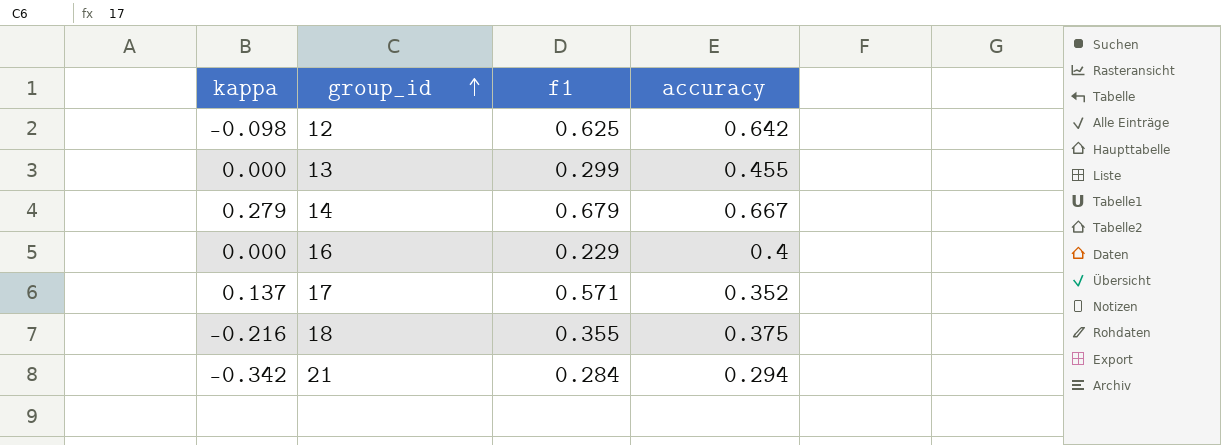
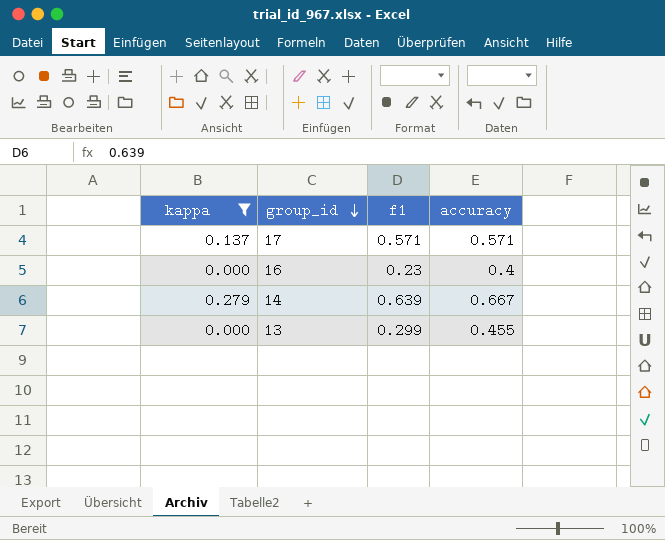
filter: none -> kappa >= 0.000
row order: group_id ascending -> group_id descending
17 | accuracy: 0.352 -> 0.571
16 | f1: 0.229 -> 0.23
14 | f1: 0.679 -> 0.639

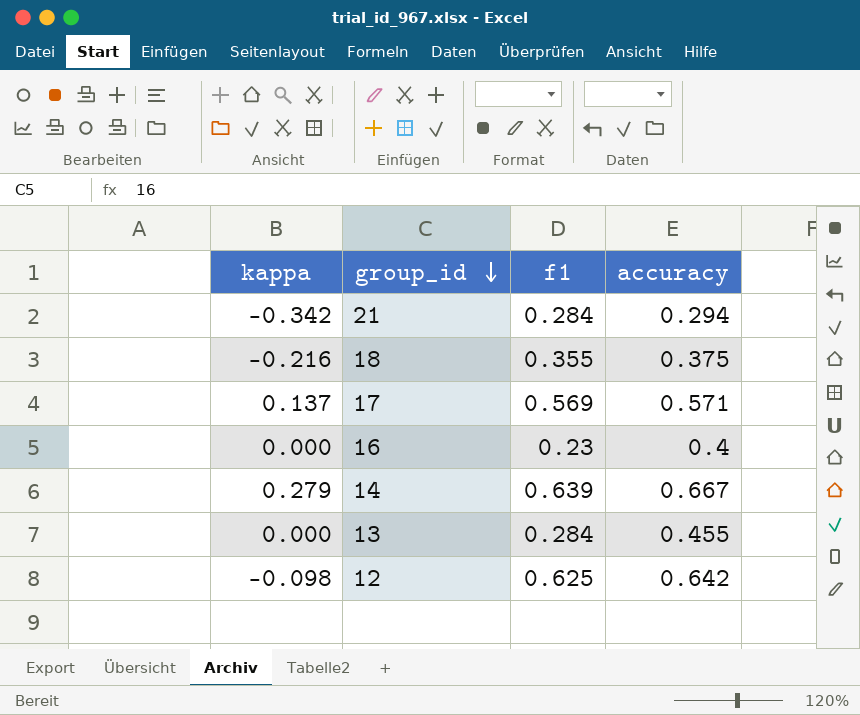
filter: kappa >= 0.000 -> none
17 | f1: 0.571 -> 0.569
13 | f1: 0.299 -> 0.284

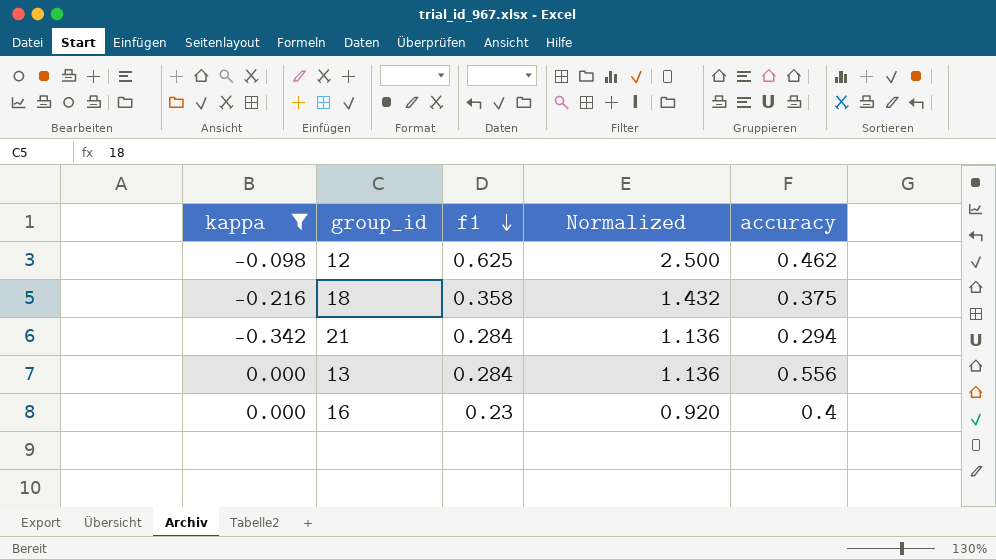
filter: none -> kappa <= 0.000
row order: group_id descending -> f1 descending
column Normalized | formula: none -> [f1] * 4
12 | accuracy: 0.642 -> 0.462
18 | f1: 0.355 -> 0.358
13 | accuracy: 0.455 -> 0.556

